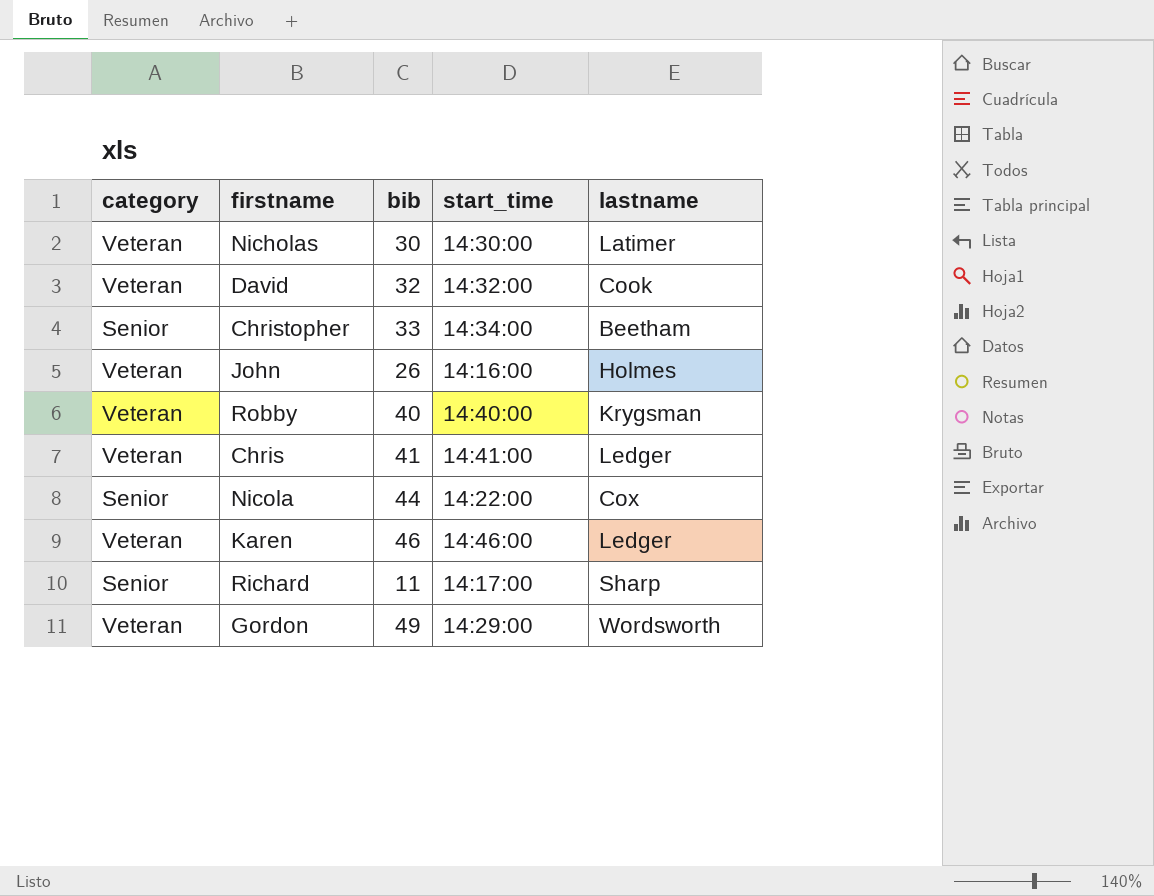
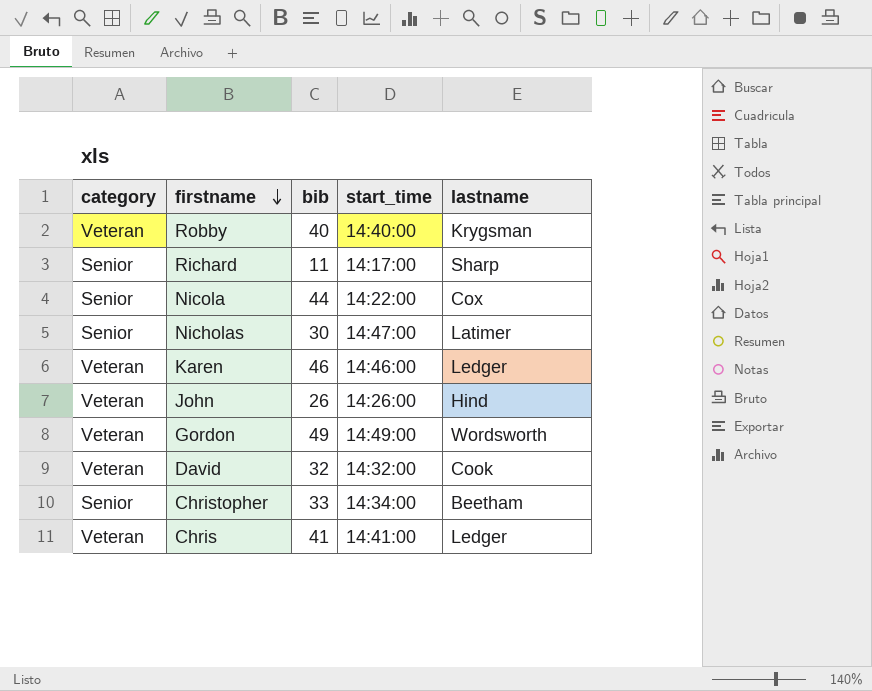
row order: none -> firstname descending
Nicholas | category: Veteran -> Senior
Nicholas | start_time: 14:30:00 -> 14:47:00
John | start_time: 14:16:00 -> 14:26:00
John | lastname: Holmes -> Hind
Gordon | start_time: 14:29:00 -> 14:49:00

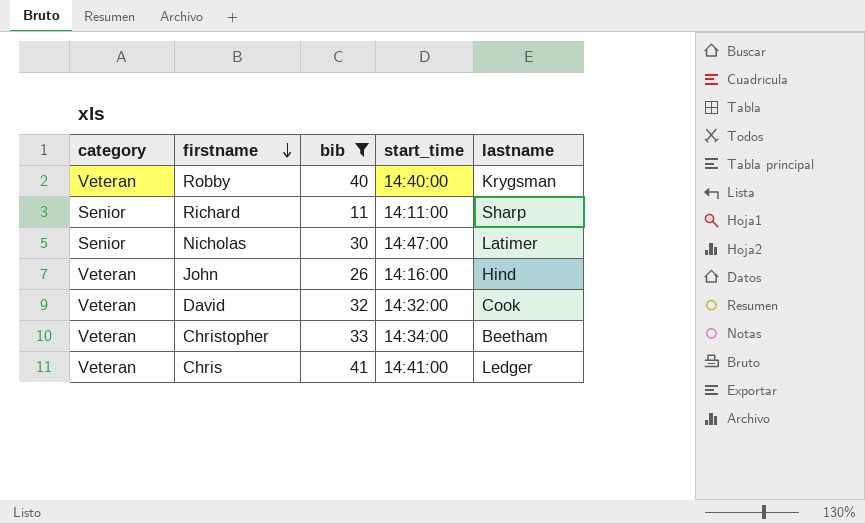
filter: none -> bib <= 41
Richard | start_time: 14:17:00 -> 14:11:00
John | start_time: 14:26:00 -> 14:16:00
Christopher | category: Senior -> Veteran

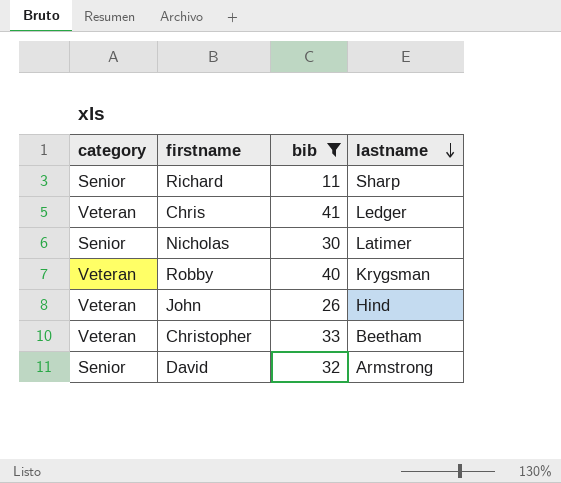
row order: firstname descending -> lastname descending
column start_time | position: 4 -> none
David | category: Veteran -> Senior
David | lastname: Cook -> Armstrong

